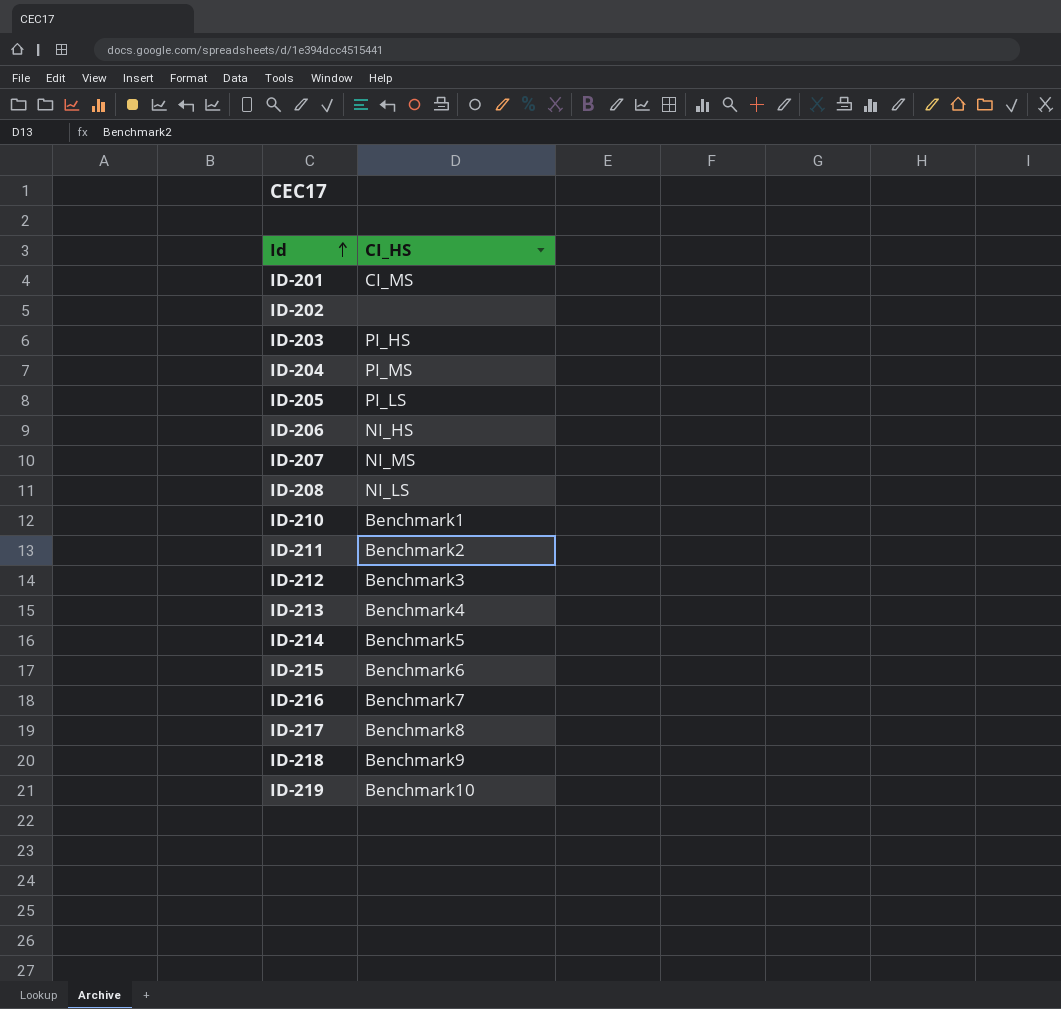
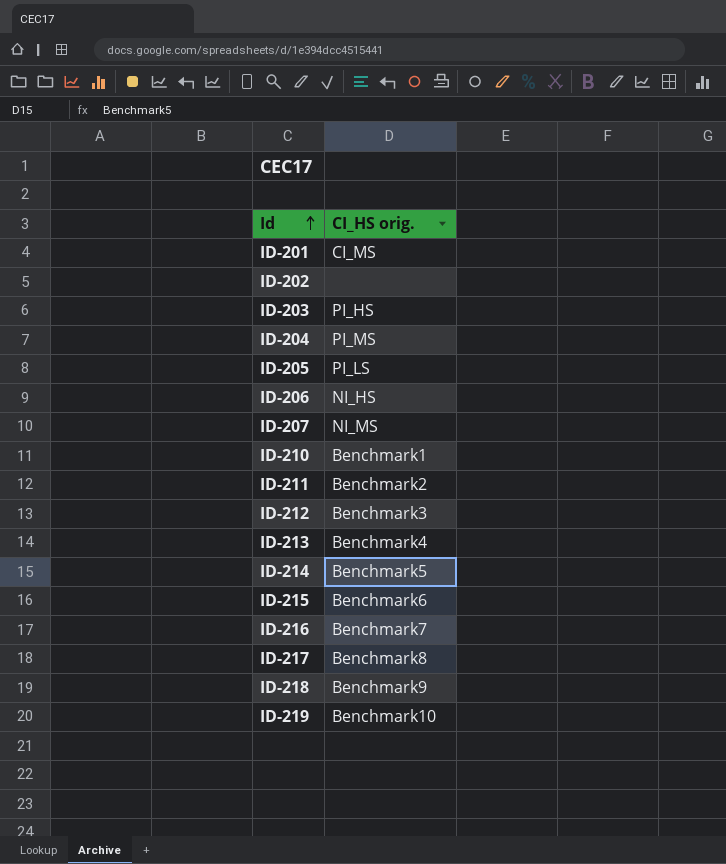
column name: CI_HS -> CI_HS orig.
row ID-208: NI_LS -> none

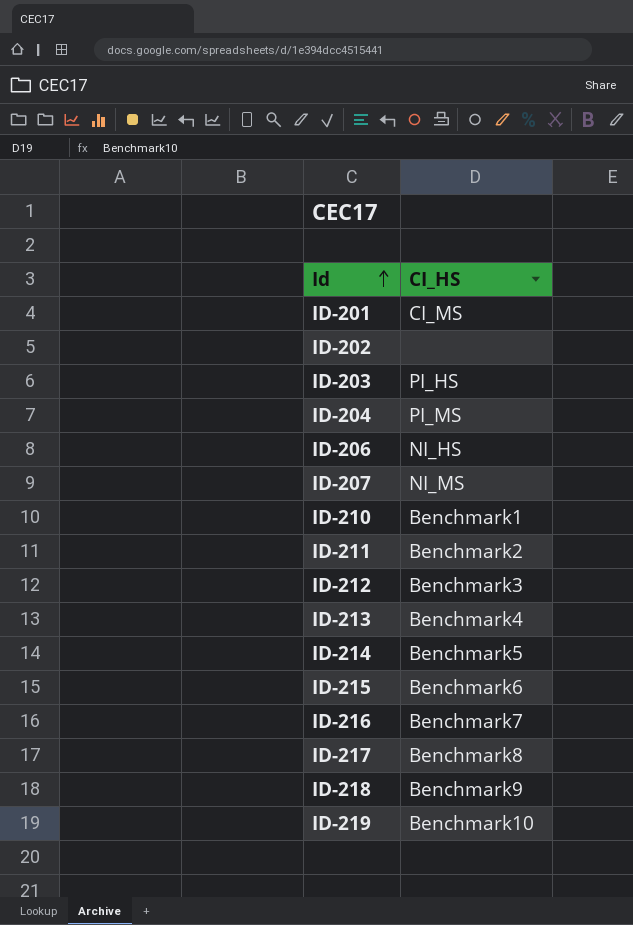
column name: CI_HS orig. -> CI_HS
row ID-205: PI_LS -> none

